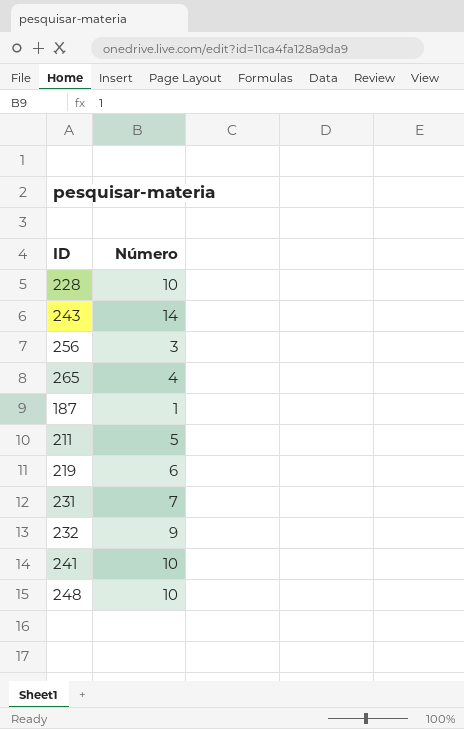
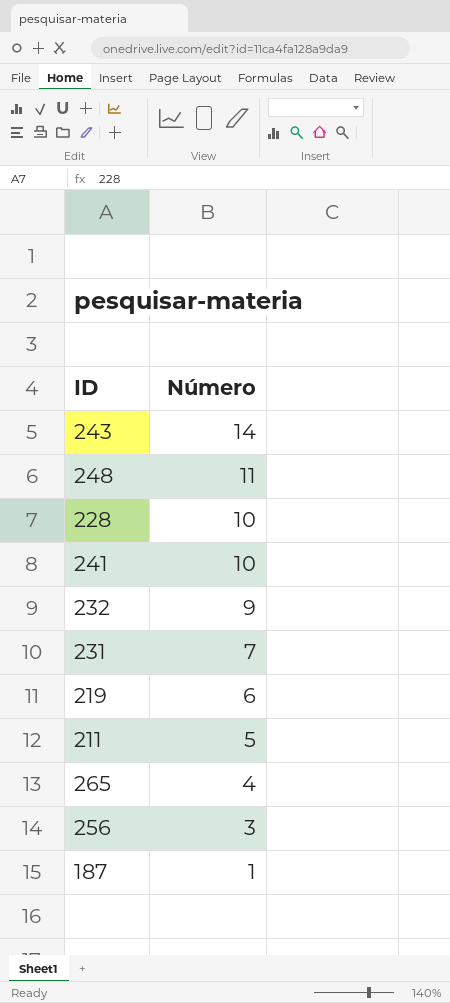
row order: none -> Número descending
248 | Número: 10 -> 11

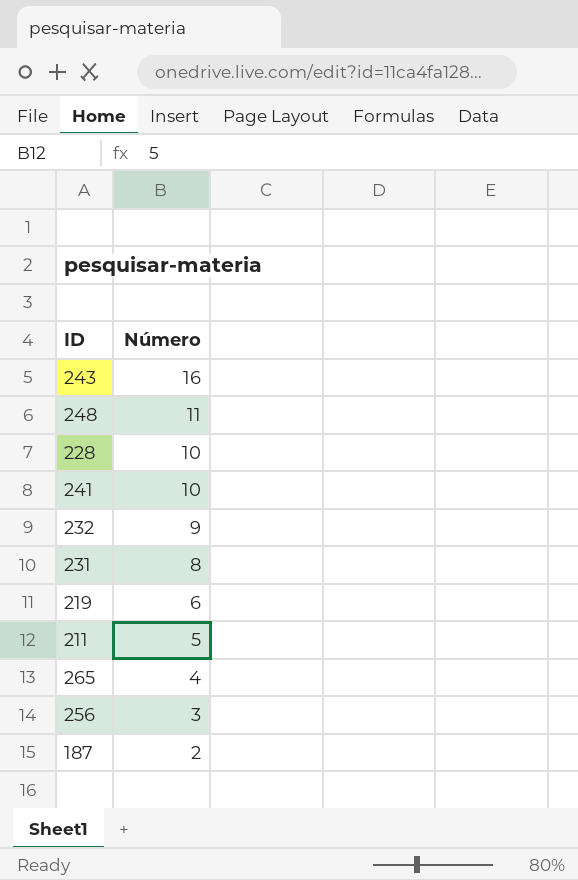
243 | Número: 14 -> 16
231 | Número: 7 -> 8
187 | Número: 1 -> 2

